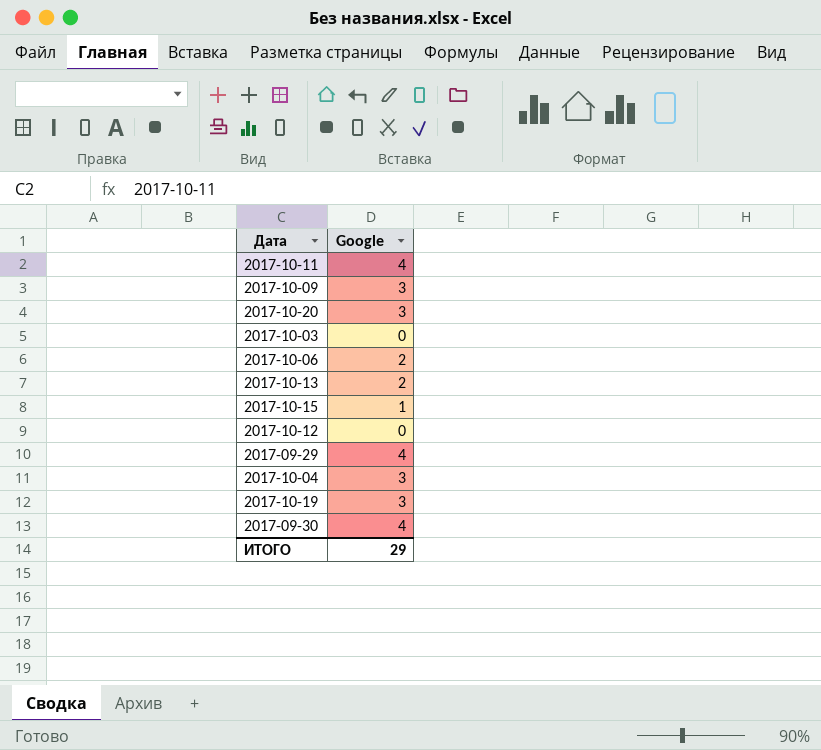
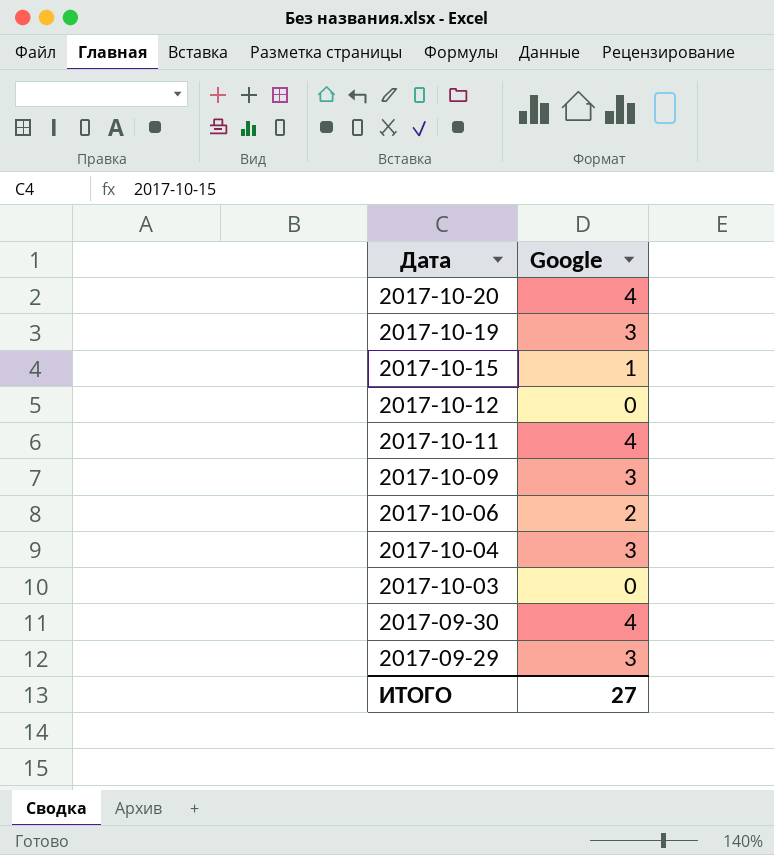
row order: none -> Дата descending
row 2017-10-13: 2 -> none
2017-10-20 | Google: 3 -> 4
2017-09-29 | Google: 4 -> 3
ИТОГО | Google: 29 -> 27

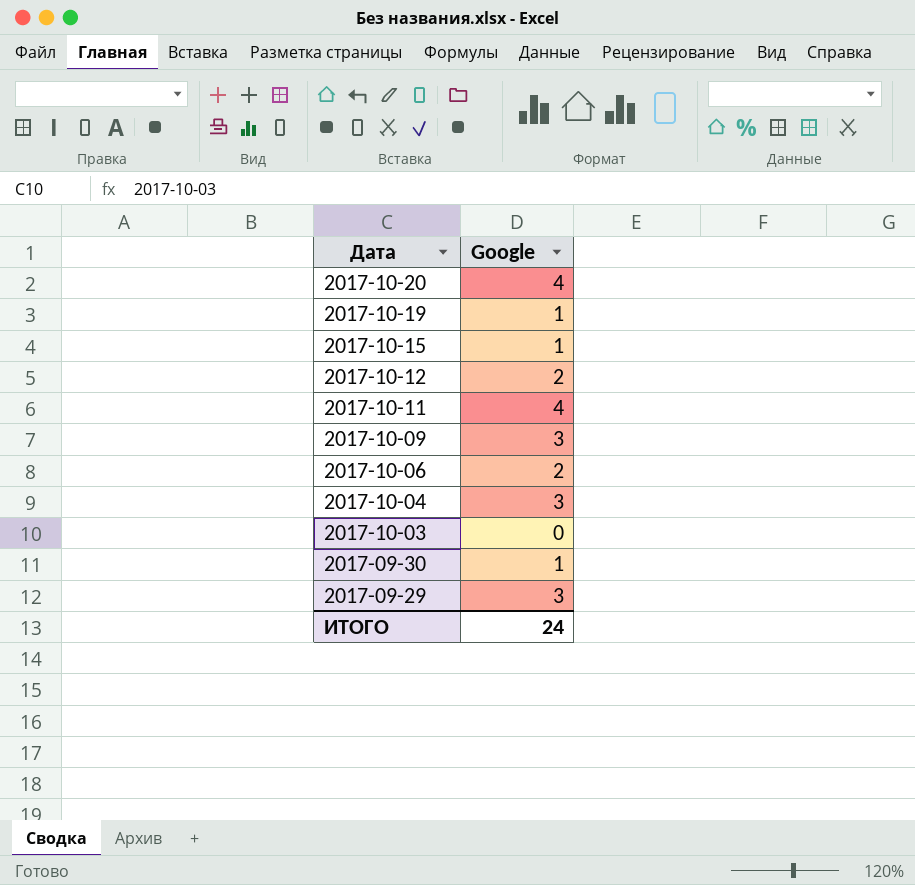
2017-10-19 | Google: 3 -> 1
2017-10-12 | Google: 0 -> 2
2017-09-30 | Google: 4 -> 1
ИТОГО | Google: 27 -> 24

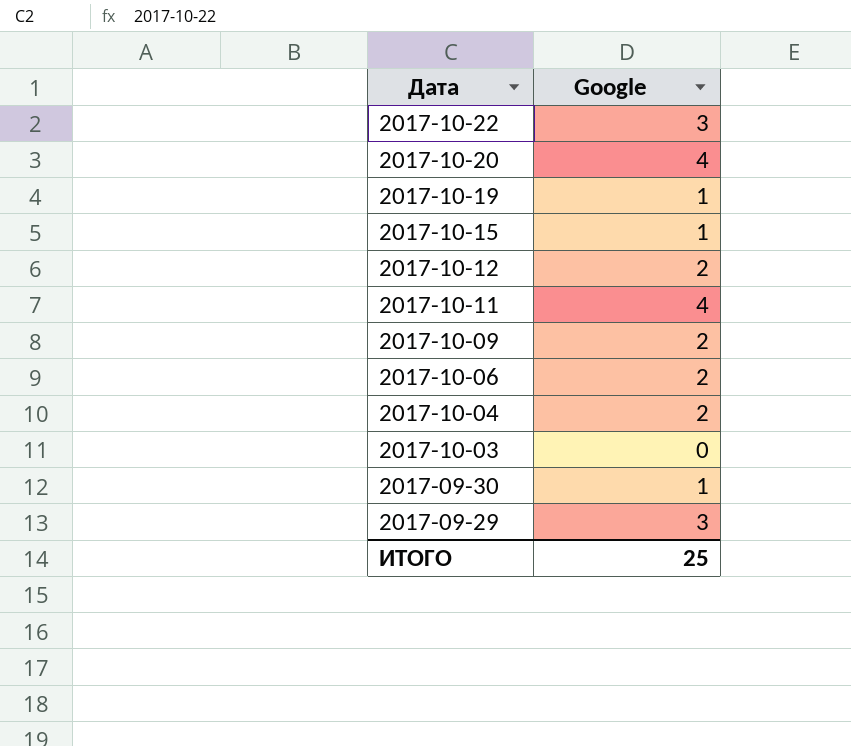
row 2017-10-22: none -> 3
2017-10-09 | Google: 3 -> 2
2017-10-04 | Google: 3 -> 2
ИТОГО | Google: 24 -> 25

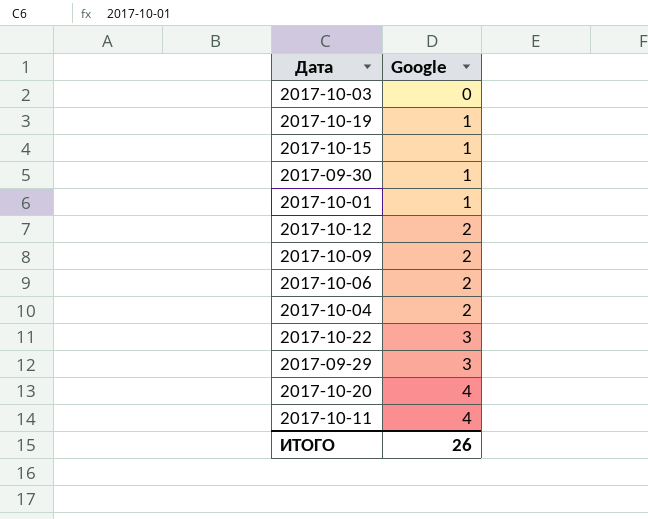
row order: Дата descending -> Google ascending
row 2017-10-01: none -> 1
ИТОГО | Google: 25 -> 26

